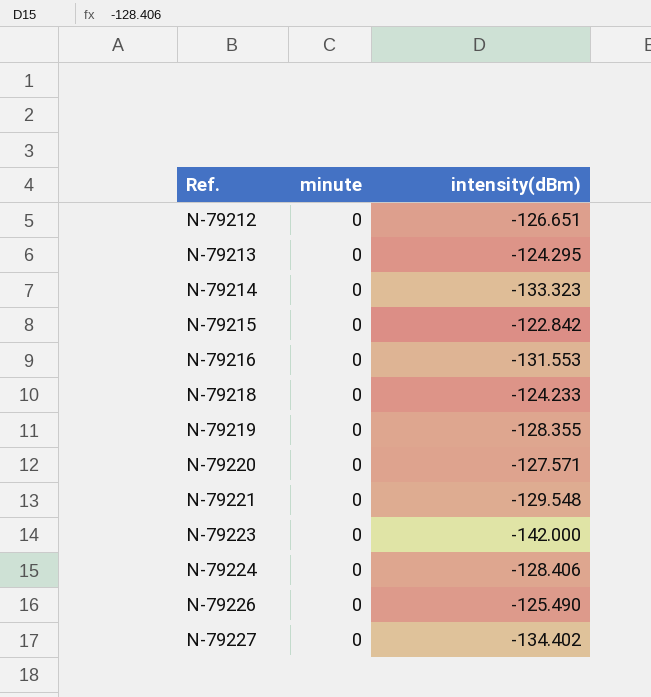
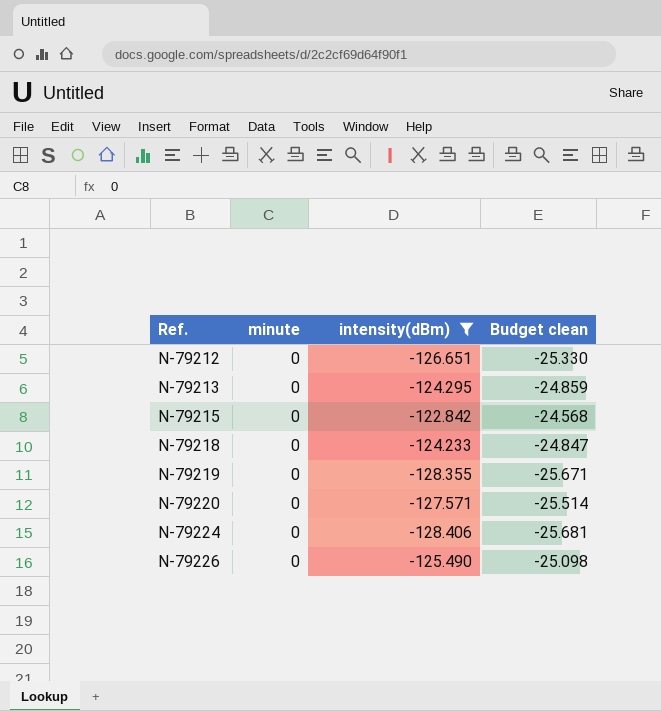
filter: none -> intensity(dBm) >= -128.406
column Budget clean | formula: none -> [intensity(dBm)] * 0.2

